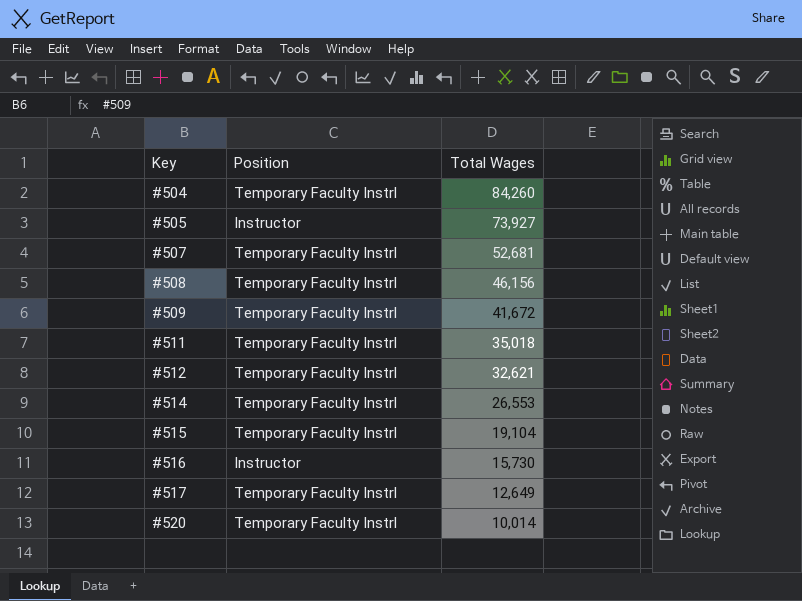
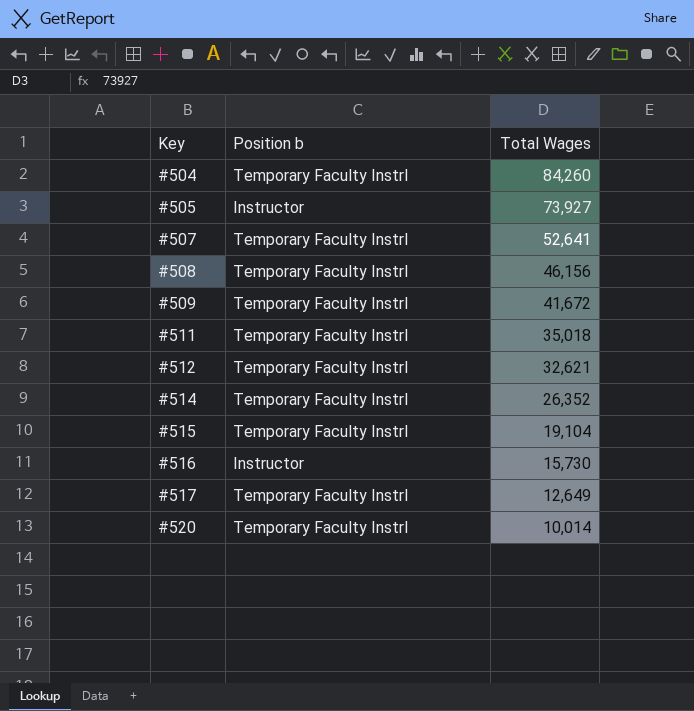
column name: Position -> Position b
#507 | Total Wages: 52,681 -> 52,641
#514 | Total Wages: 26,553 -> 26,352

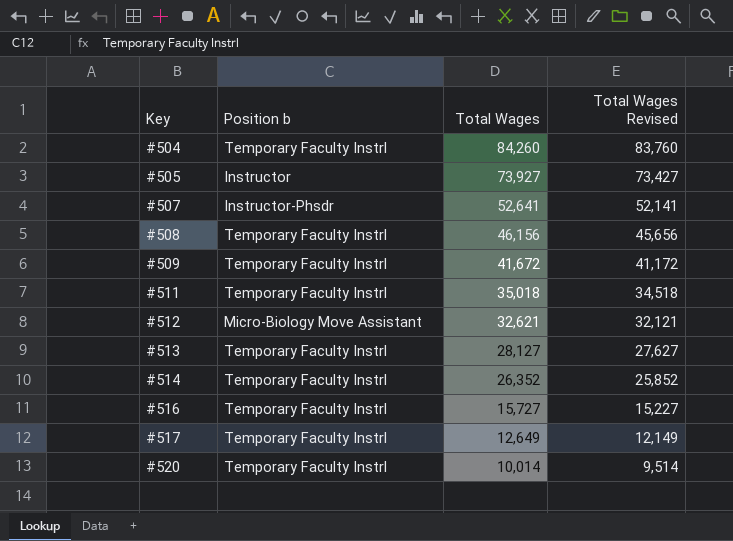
column Total Wages Revised | formula: none -> [Total Wages] - 500
row #515: Temporary Faculty Instrl | 19,104 -> none
#507 | Position b: Temporary Faculty Instrl -> Instructor-Phsdr
#512 | Position b: Temporary Faculty Instrl -> Micro-Biology Move Assistant
row #513: none -> Temporary Faculty Instrl | 28,127 | 27,627
#516 | Position b: Instructor -> Temporary Faculty Instrl
#516 | Total Wages: 15,730 -> 15,727

